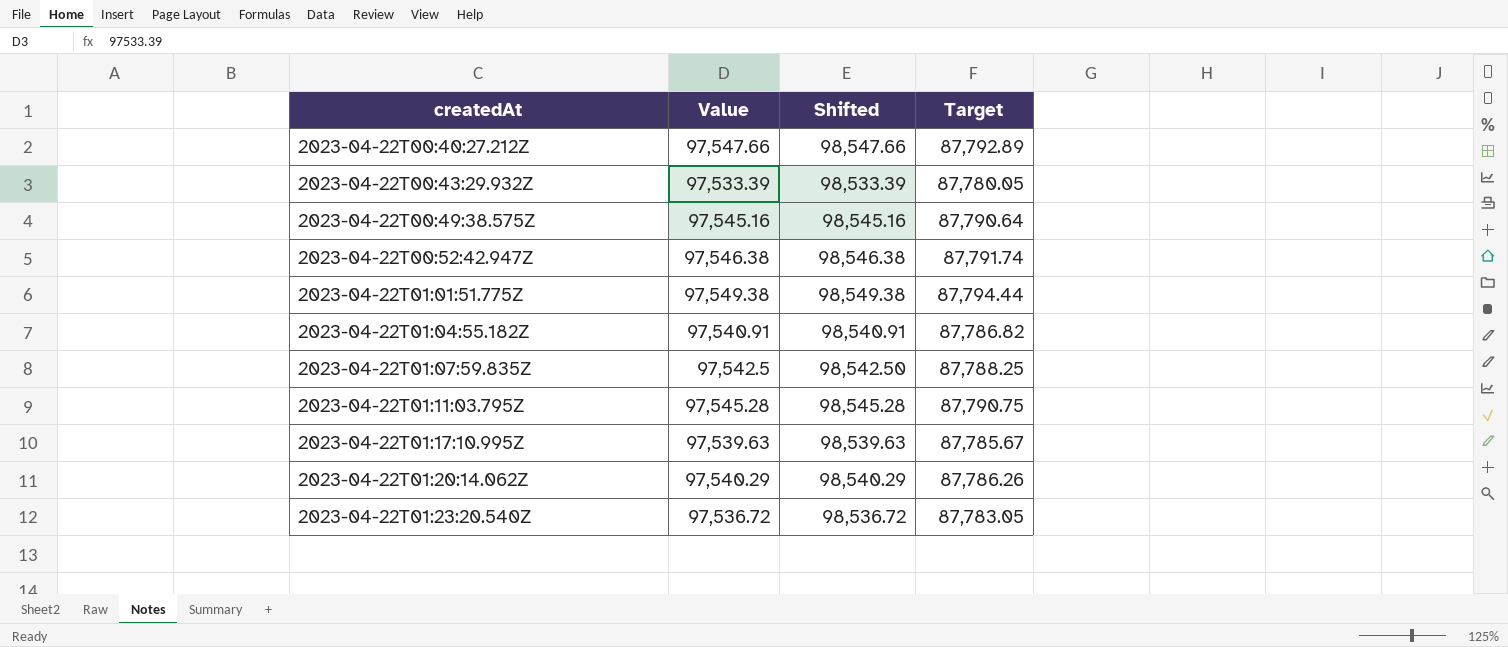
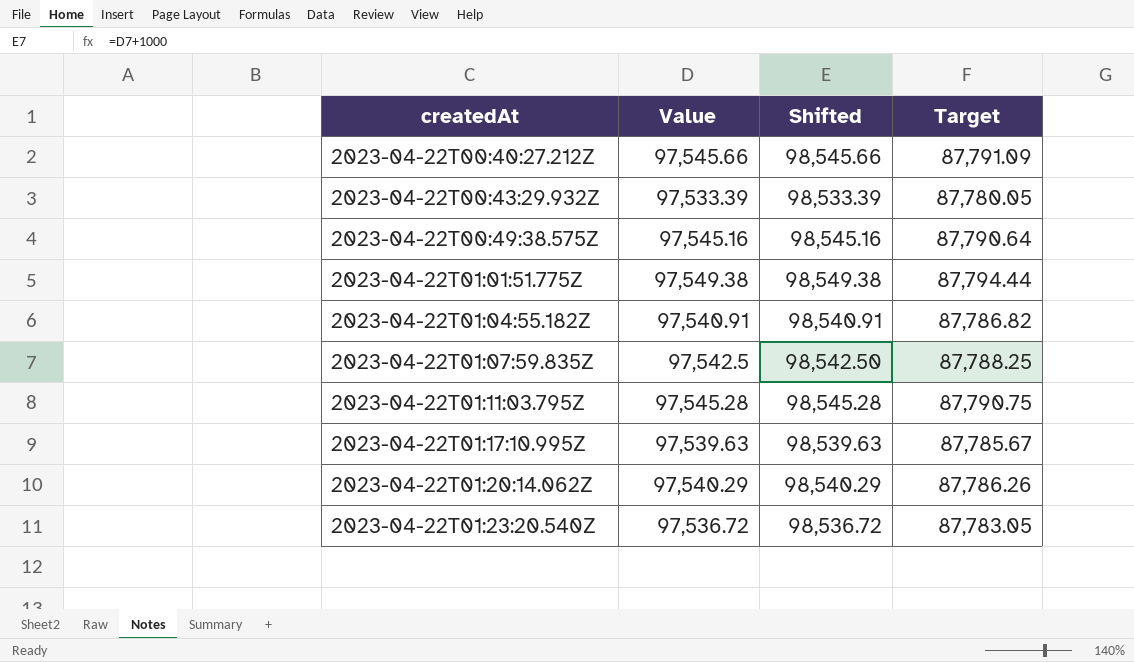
row 2023-04-22T00:52:42.947Z: 97,546.38 | 98,546.38 | 87,791.74 -> none
2023-04-22T00:40:27.212Z | Value: 97,547.66 -> 97,545.66
2023-04-22T00:40:27.212Z | Shifted: 98,547.66 -> 98,545.66
2023-04-22T00:40:27.212Z | Target: 87,792.89 -> 87,791.09

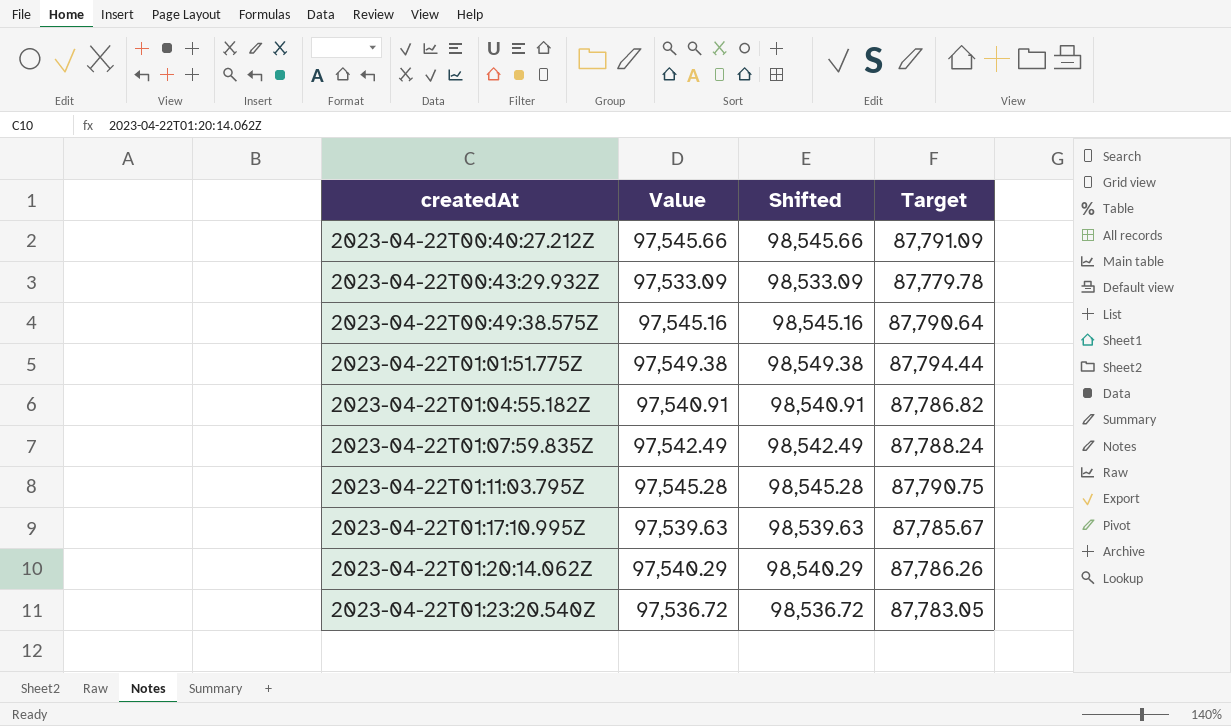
2023-04-22T00:43:29.932Z | Value: 97,533.39 -> 97,533.09
2023-04-22T00:43:29.932Z | Shifted: 98,533.39 -> 98,533.09
2023-04-22T00:43:29.932Z | Target: 87,780.05 -> 87,779.78
2023-04-22T01:07:59.835Z | Value: 97,542.5 -> 97,542.49
2023-04-22T01:07:59.835Z | Shifted: 98,542.50 -> 98,542.49
2023-04-22T01:07:59.835Z | Target: 87,788.25 -> 87,788.24

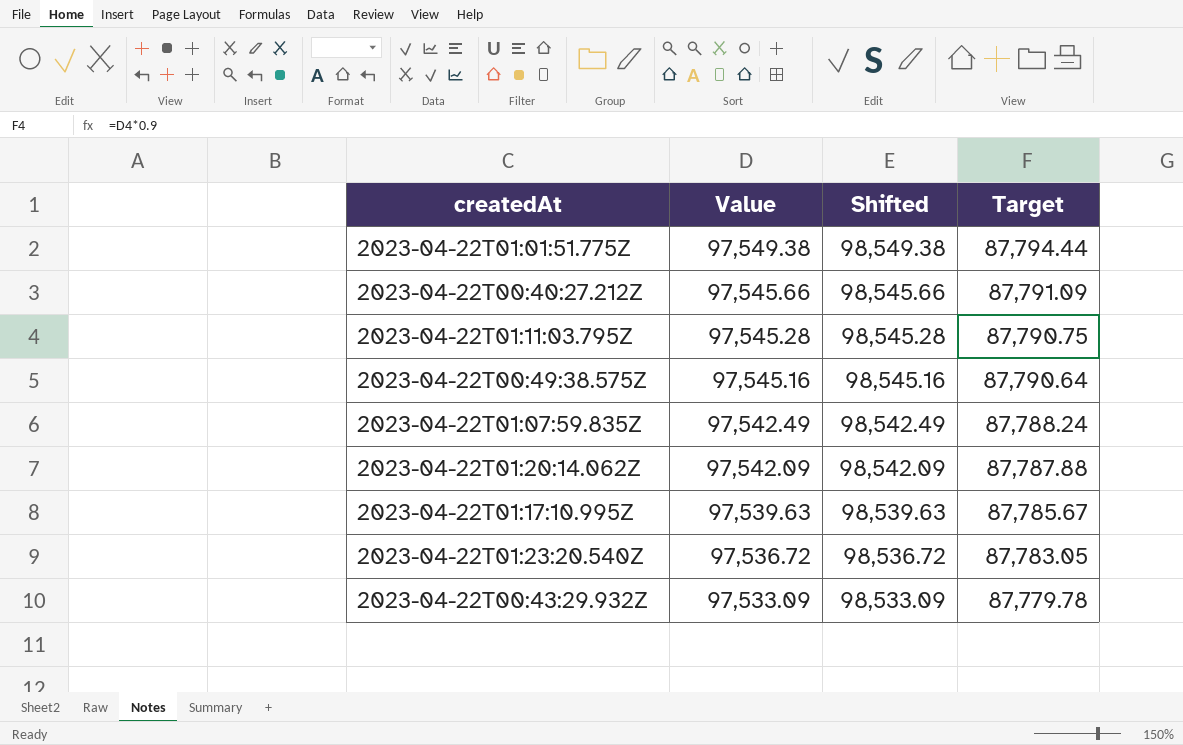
row order: createdAt ascending -> Value descending
row 2023-04-22T01:04:55.182Z: 97,540.91 | 98,540.91 | 87,786.82 -> none
2023-04-22T01:20:14.062Z | Value: 97,540.29 -> 97,542.09
2023-04-22T01:20:14.062Z | Shifted: 98,540.29 -> 98,542.09
2023-04-22T01:20:14.062Z | Target: 87,786.26 -> 87,787.88

